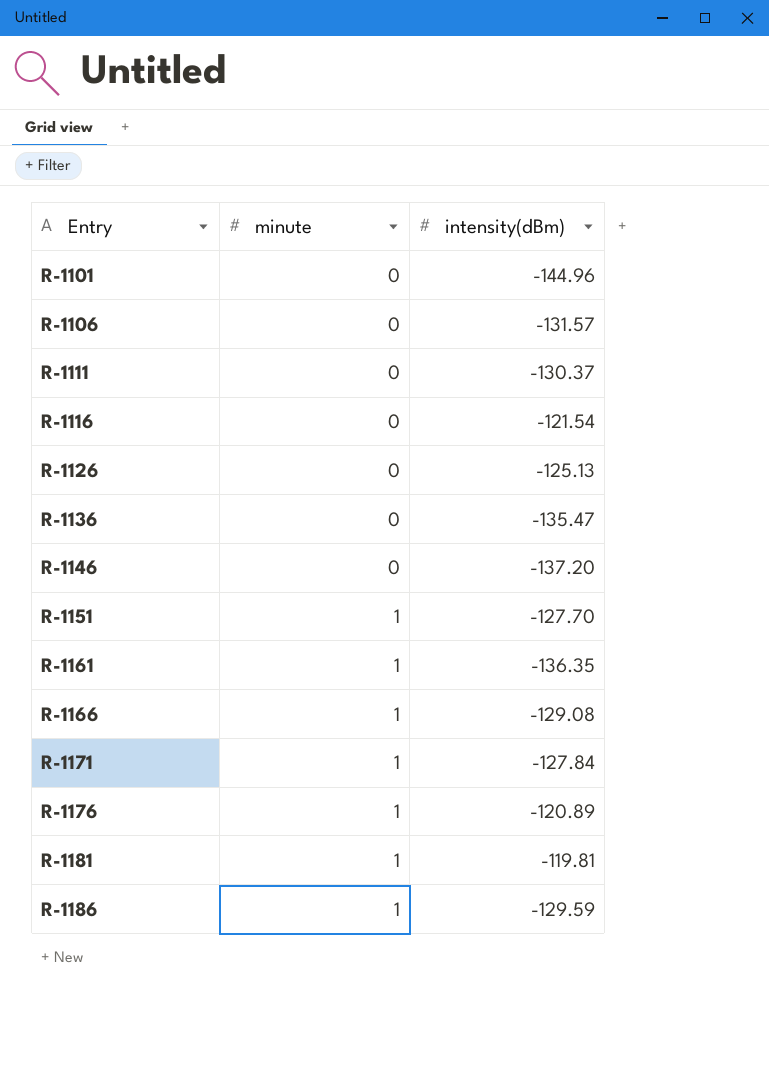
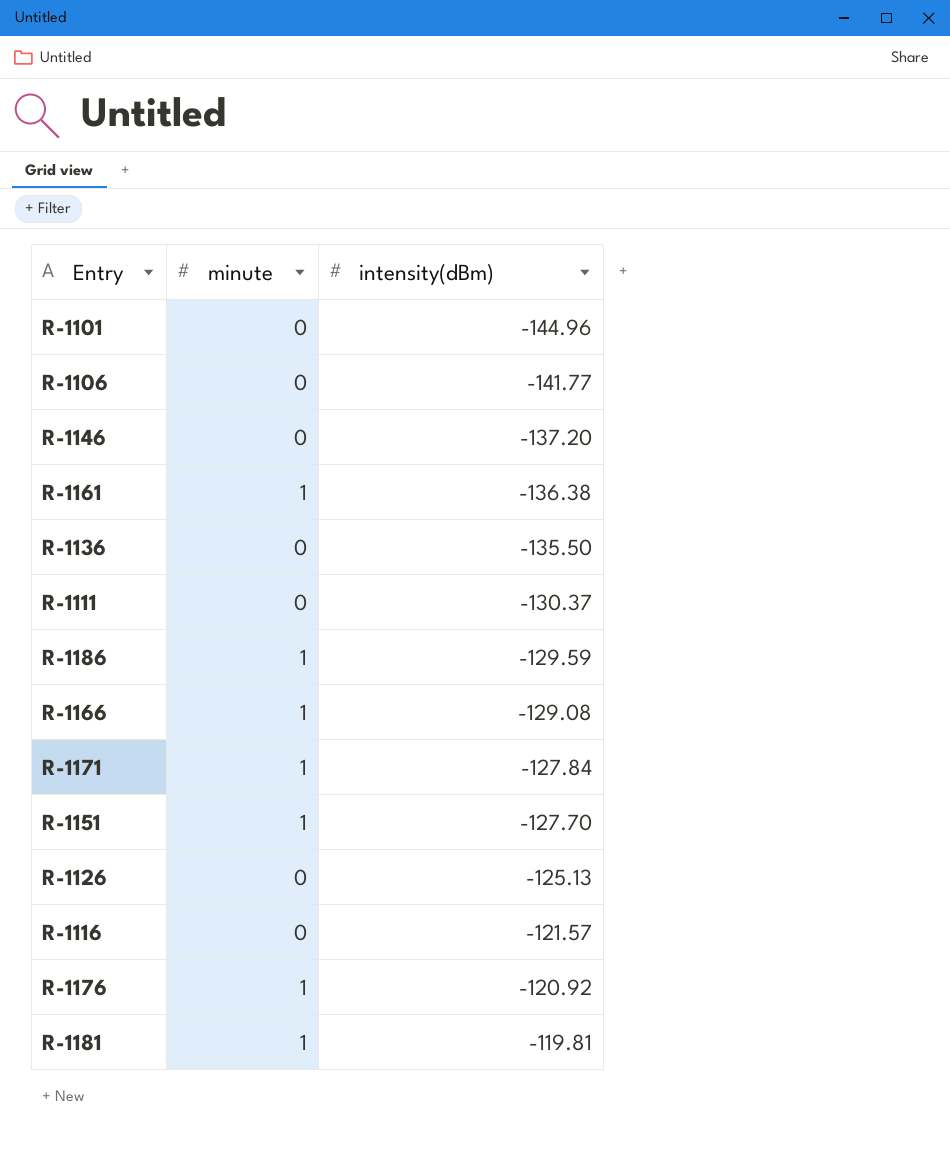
row order: Entry ascending -> intensity(dBm) ascending
R-1106 | intensity(dBm): -131.57 -> -141.77
R-1161 | intensity(dBm): -136.35 -> -136.38
R-1136 | intensity(dBm): -135.47 -> -135.50
R-1116 | intensity(dBm): -121.54 -> -121.57
R-1176 | intensity(dBm): -120.89 -> -120.92

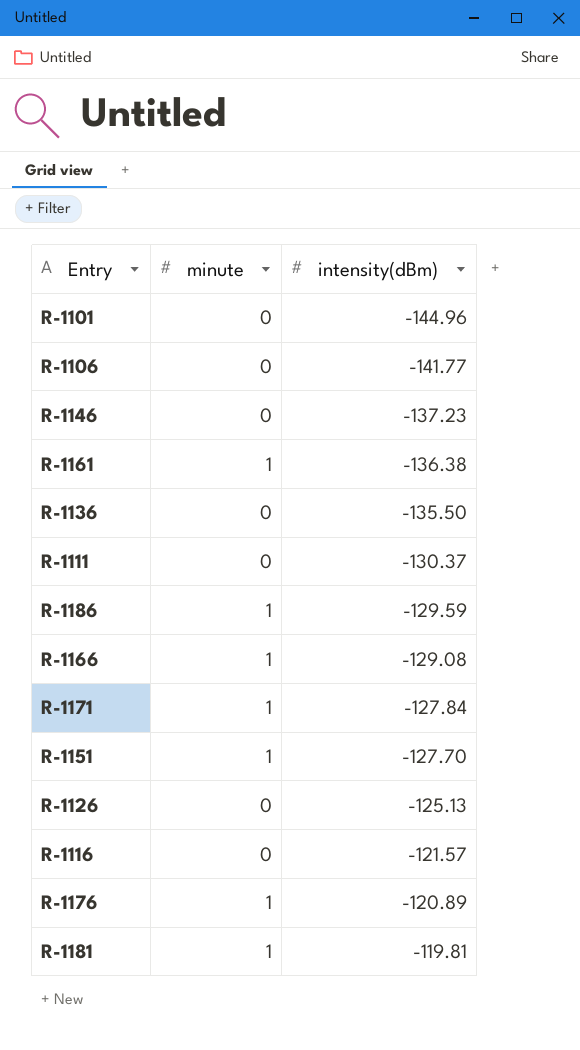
R-1146 | intensity(dBm): -137.20 -> -137.23
R-1176 | intensity(dBm): -120.92 -> -120.89

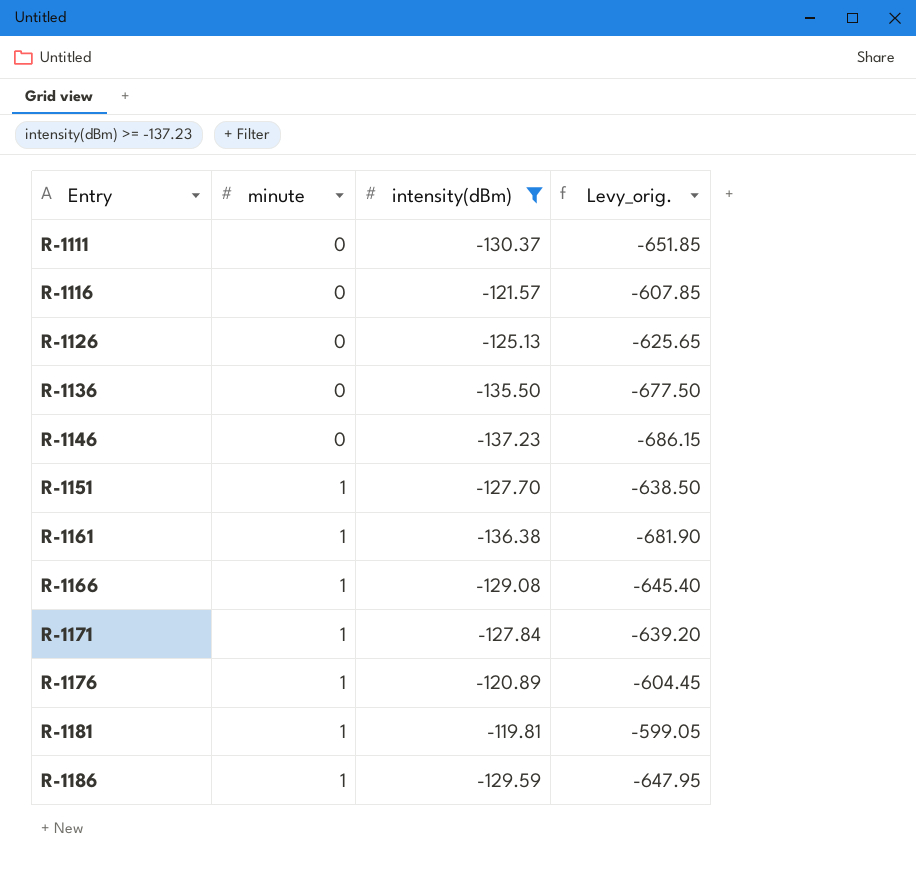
filter: none -> intensity(dBm) >= -137.23
row order: intensity(dBm) ascending -> Entry ascending
column Levy_orig. | formula: none -> [intensity(dBm)] * 5

